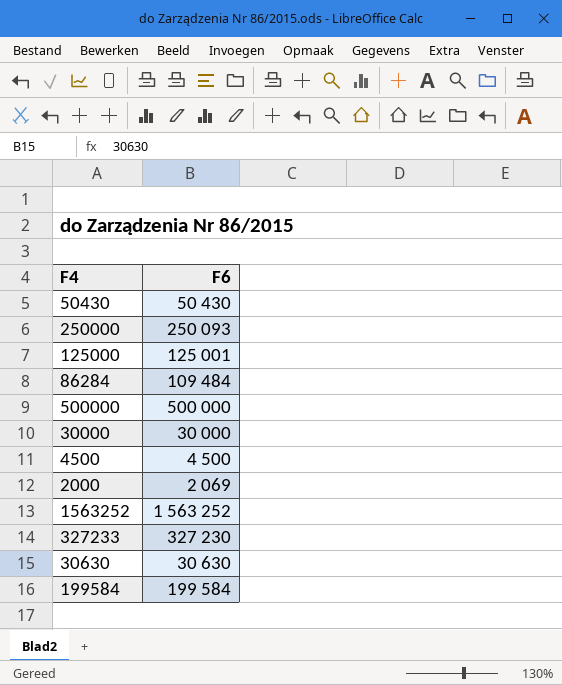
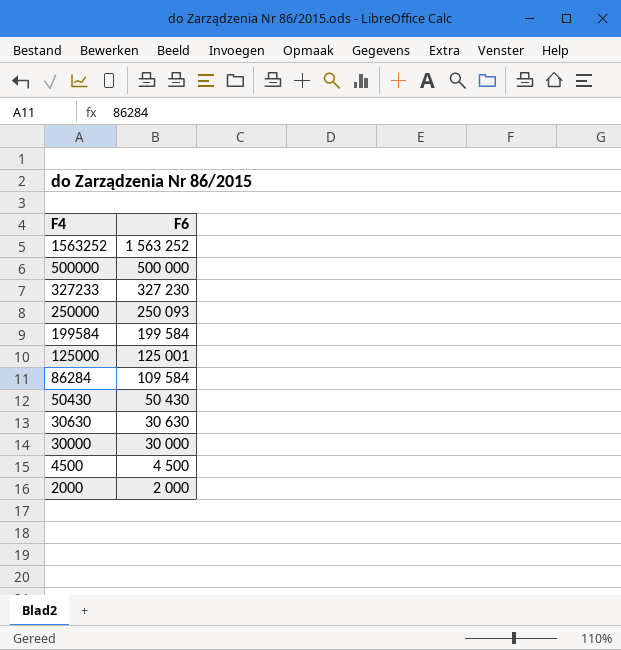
row order: none -> F4 descending
86284 | F6: 109 484 -> 109 584
2000 | F6: 2 069 -> 2 000

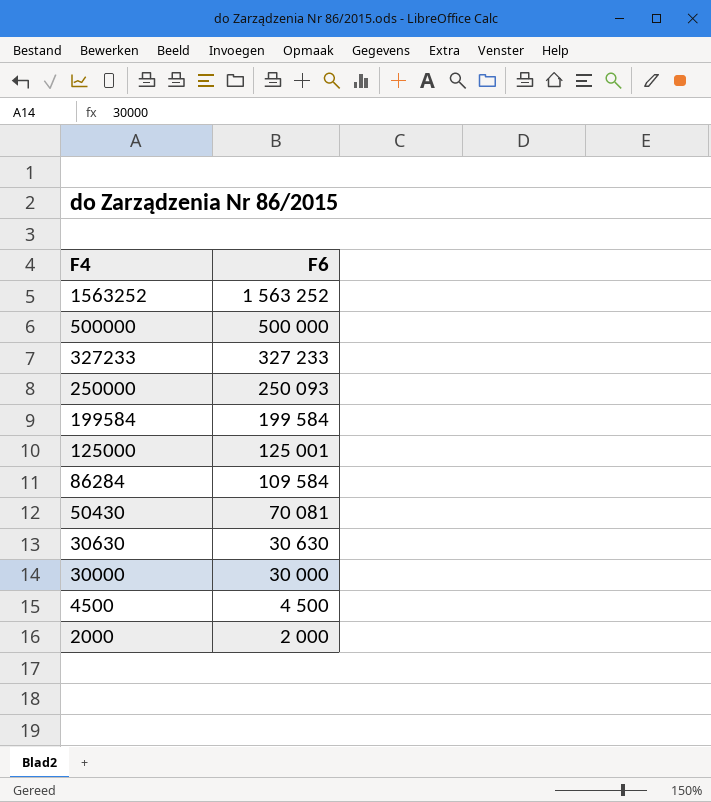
327233 | F6: 327 230 -> 327 233
50430 | F6: 50 430 -> 70 081

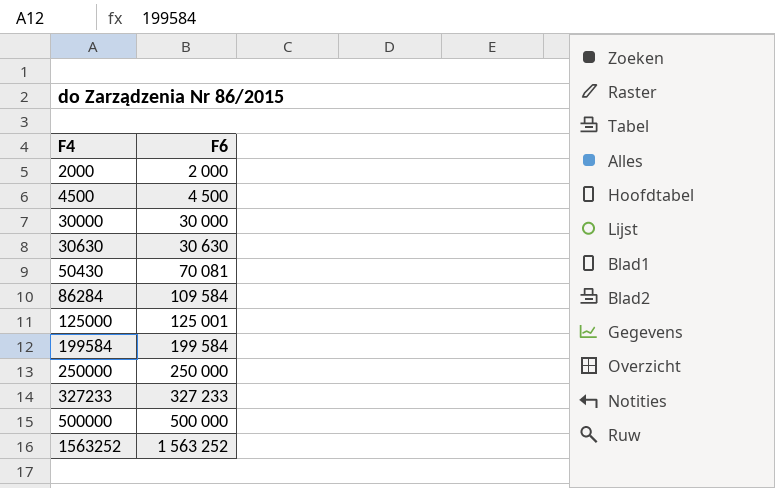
row order: F4 descending -> F4 ascending
250000 | F6: 250 093 -> 250 000

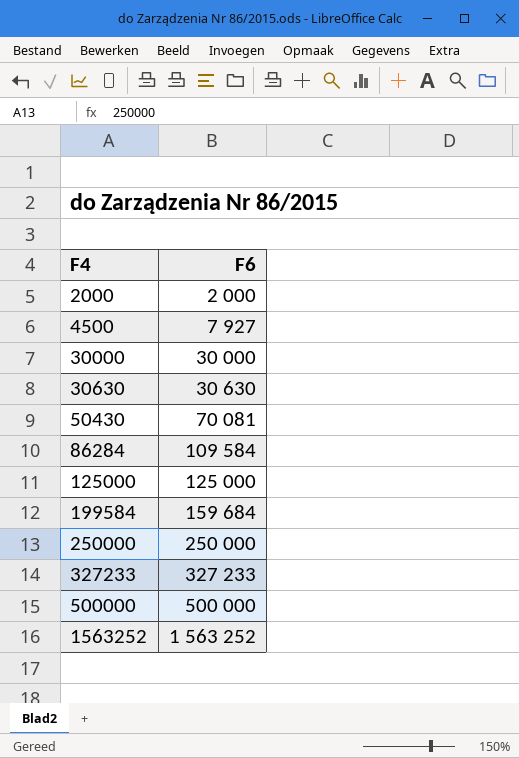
4500 | F6: 4 500 -> 7 927
125000 | F6: 125 001 -> 125 000
199584 | F6: 199 584 -> 159 684

